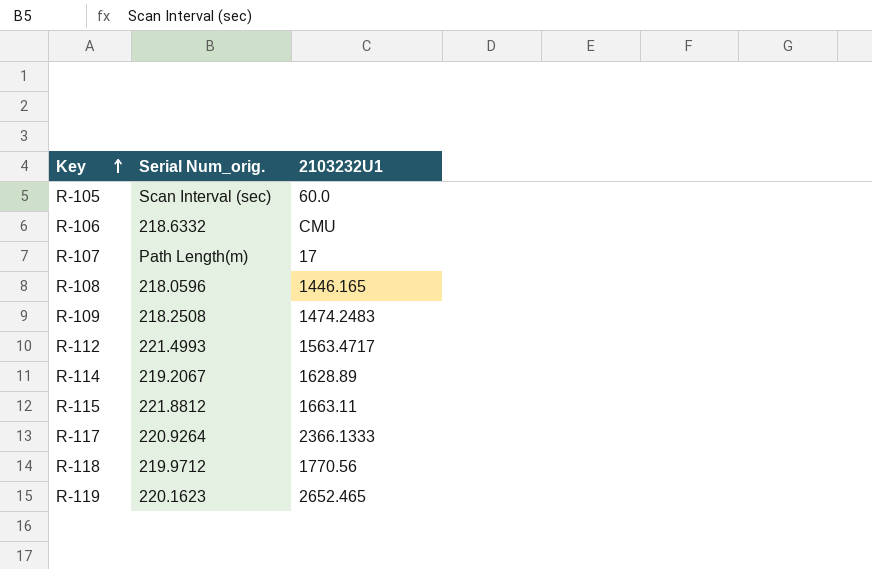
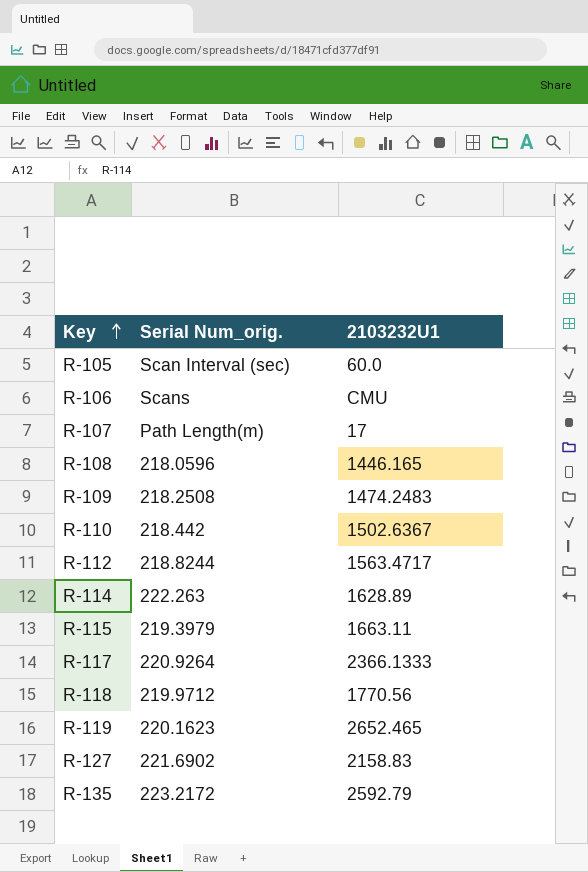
R-106 | Serial Num_orig.: 218.6332 -> Scans
row R-110: none -> 218.442 | 1502.6367
R-112 | Serial Num_orig.: 221.4993 -> 218.8244
R-114 | Serial Num_orig.: 219.2067 -> 222.263
R-115 | Serial Num_orig.: 221.8812 -> 219.3979
row R-127: none -> 221.6902 | 2158.83
row R-135: none -> 223.2172 | 2592.79

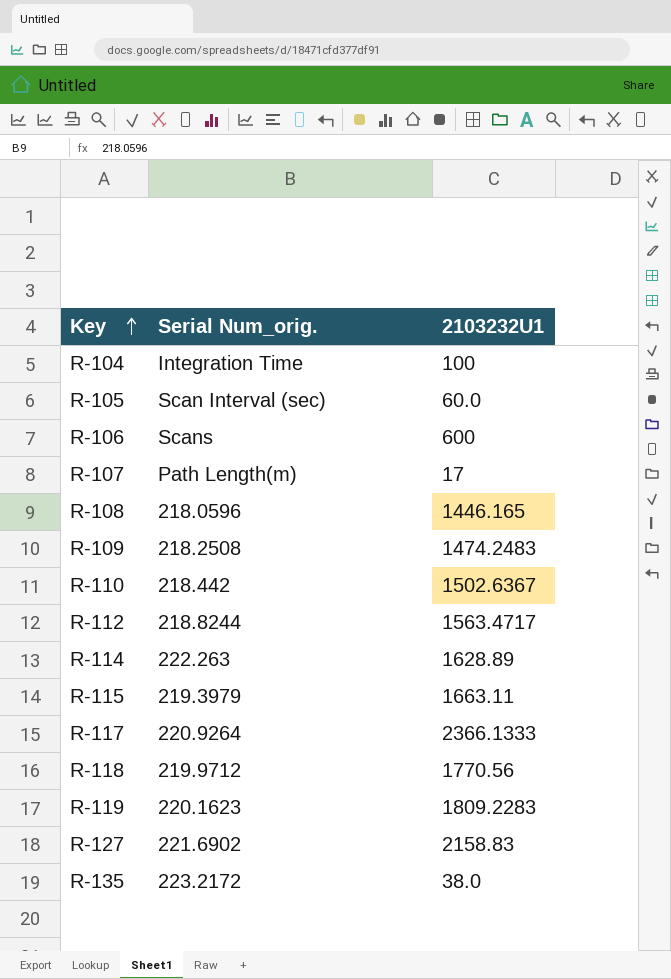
row R-104: none -> Integration Time | 100
R-106 | 2103232U1: CMU -> 600
R-119 | 2103232U1: 2652.465 -> 1809.2283
R-135 | 2103232U1: 2592.79 -> 38.0

